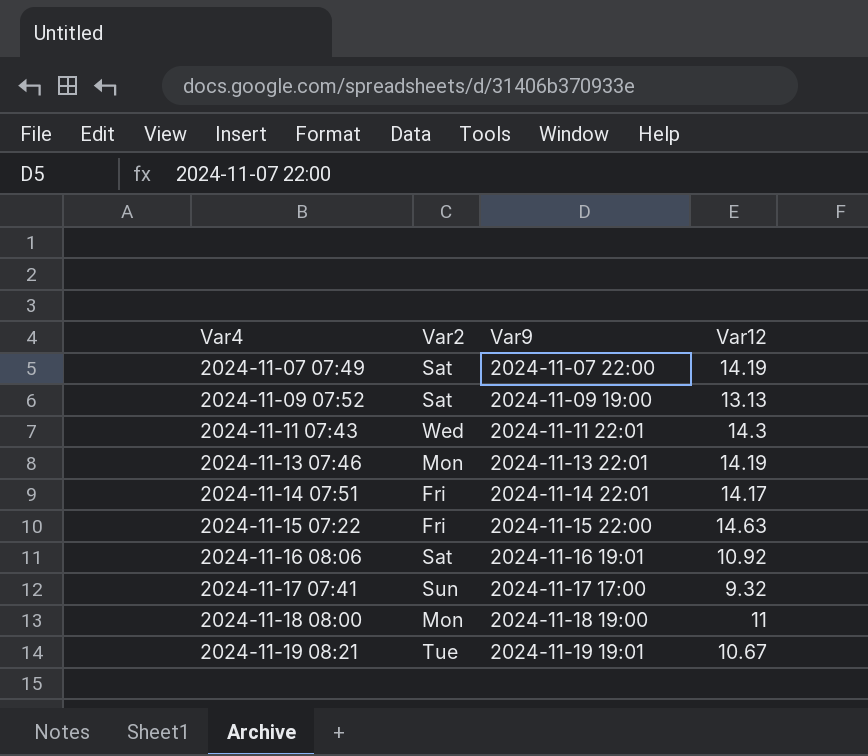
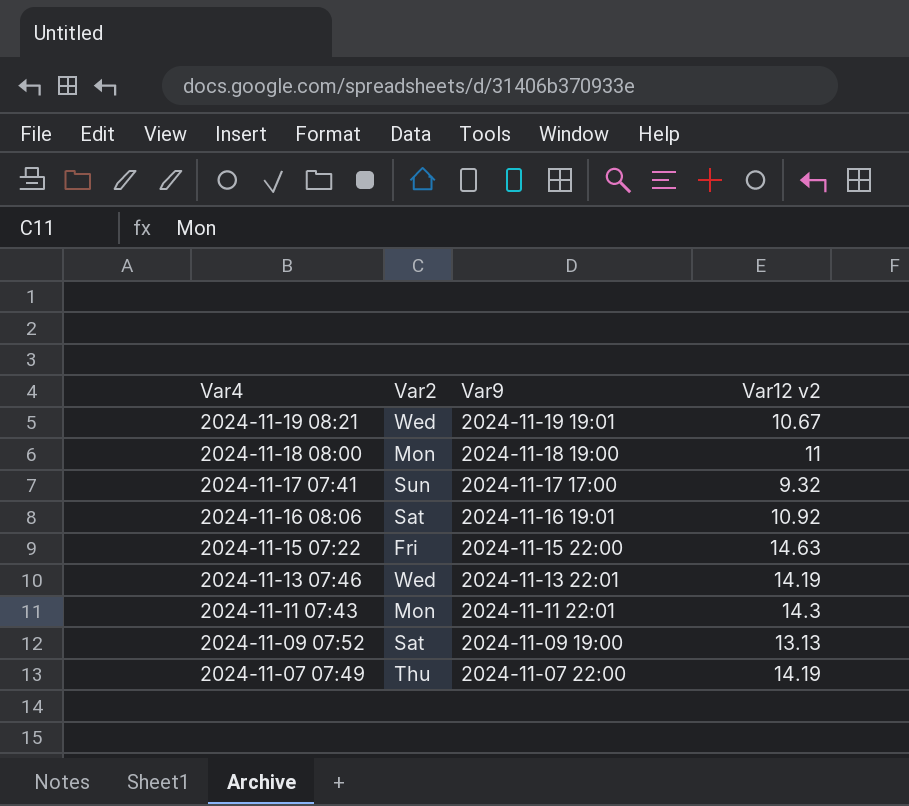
row order: Var4 ascending -> Var4 descending
column name: Var12 -> Var12 v2
row 2024-11-14 07:51: Fri | 2024-11-14 22:01 | 14.17 -> none
2024-11-19 08:21 | Var2: Tue -> Wed
2024-11-13 07:46 | Var2: Mon -> Wed
2024-11-11 07:43 | Var2: Wed -> Mon
2024-11-07 07:49 | Var2: Sat -> Thu

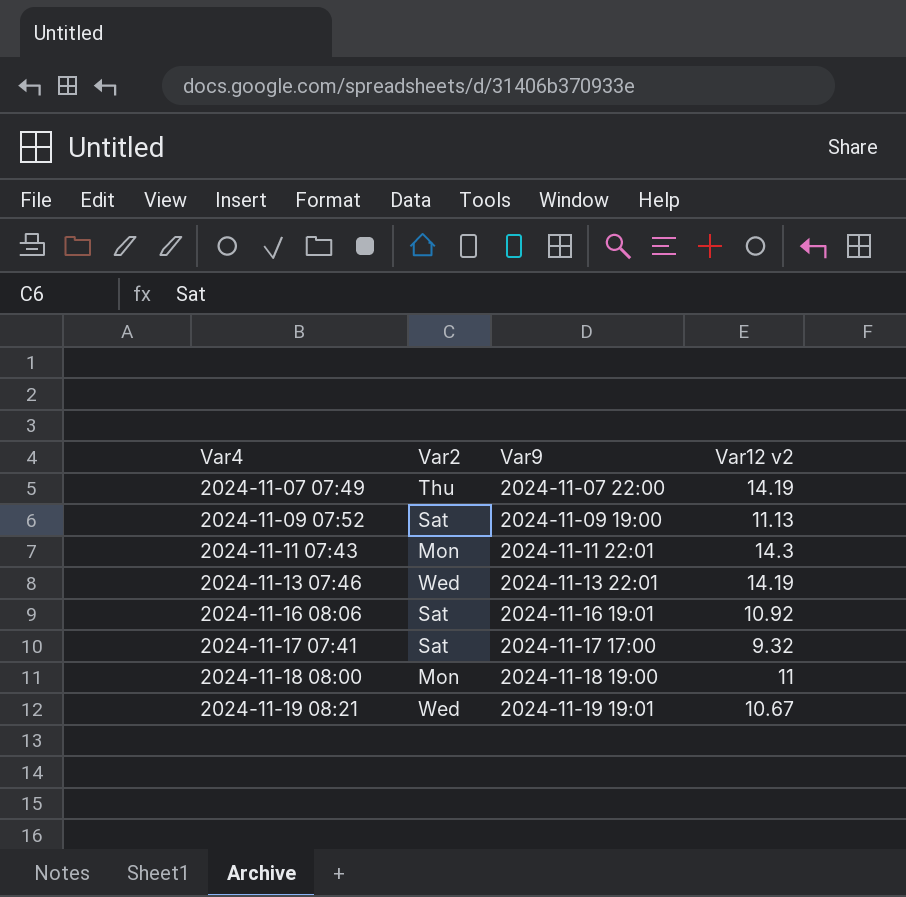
row order: Var4 descending -> Var4 ascending
row 2024-11-15 07:22: Fri | 2024-11-15 22:00 | 14.63 -> none
2024-11-09 07:52 | Var12 v2: 13.13 -> 11.13
2024-11-17 07:41 | Var2: Sun -> Sat

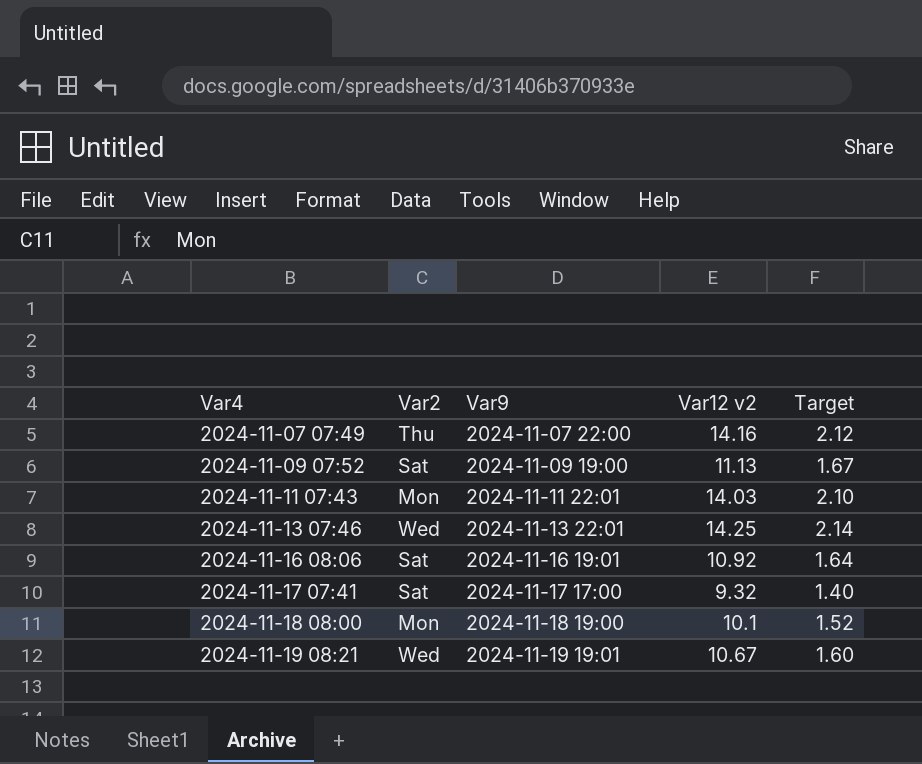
column Target | formula: none -> [Var12 v2] * 0.15
2024-11-07 07:49 | Var12 v2: 14.19 -> 14.16
2024-11-11 07:43 | Var12 v2: 14.3 -> 14.03
2024-11-13 07:46 | Var12 v2: 14.19 -> 14.25
2024-11-18 08:00 | Var12 v2: 11 -> 10.1

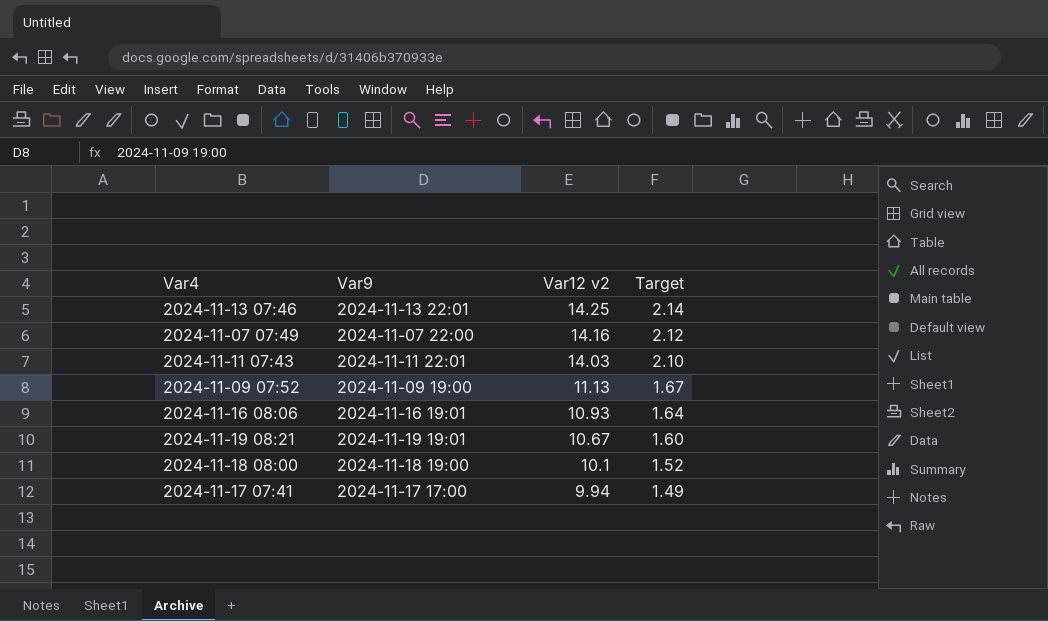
row order: Var4 ascending -> Var12 v2 descending
column Var2 | position: 2 -> none
2024-11-16 08:06 | Var12 v2: 10.92 -> 10.93
2024-11-17 07:41 | Var12 v2: 9.32 -> 9.94
2024-11-17 07:41 | Target: 1.40 -> 1.49

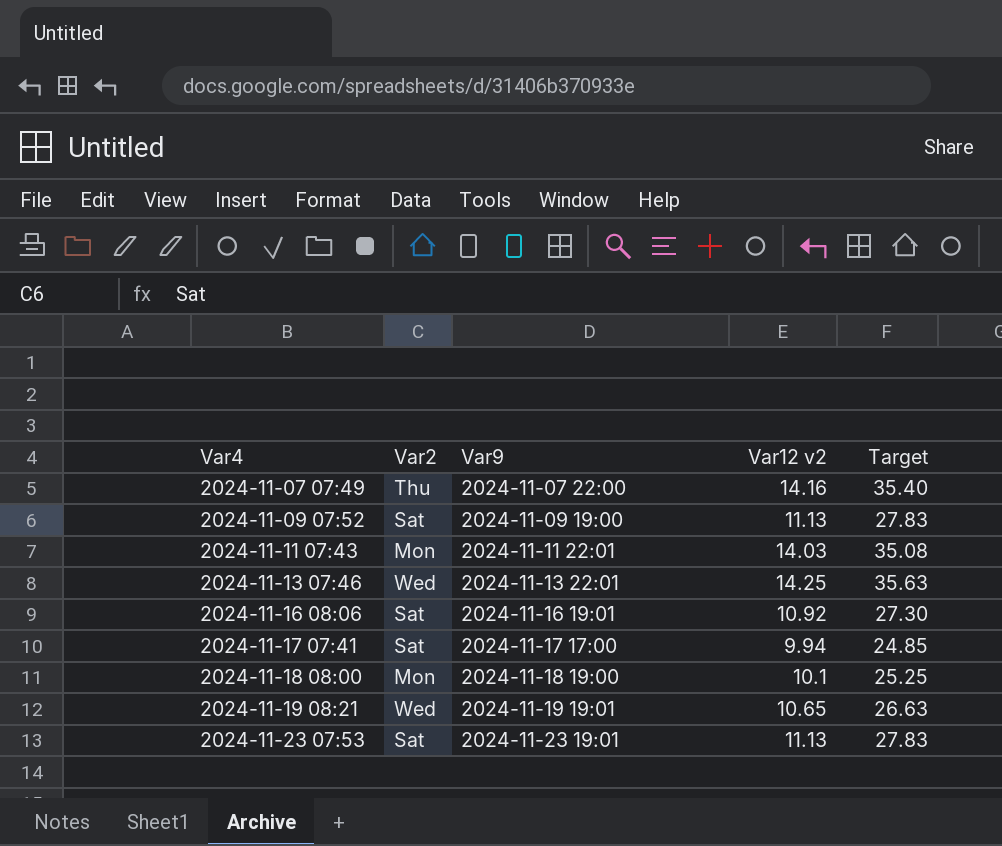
row order: Var12 v2 descending -> Var4 ascending
column Var2 | position: none -> 2
column Target | formula: [Var12 v2] * 0.15 -> [Var12 v2] * 2.5
2024-11-16 08:06 | Var12 v2: 10.93 -> 10.92
2024-11-19 08:21 | Var12 v2: 10.67 -> 10.65
row 2024-11-23 07:53: none -> Sat | 2024-11-23 19:01 | 11.13 | 27.83

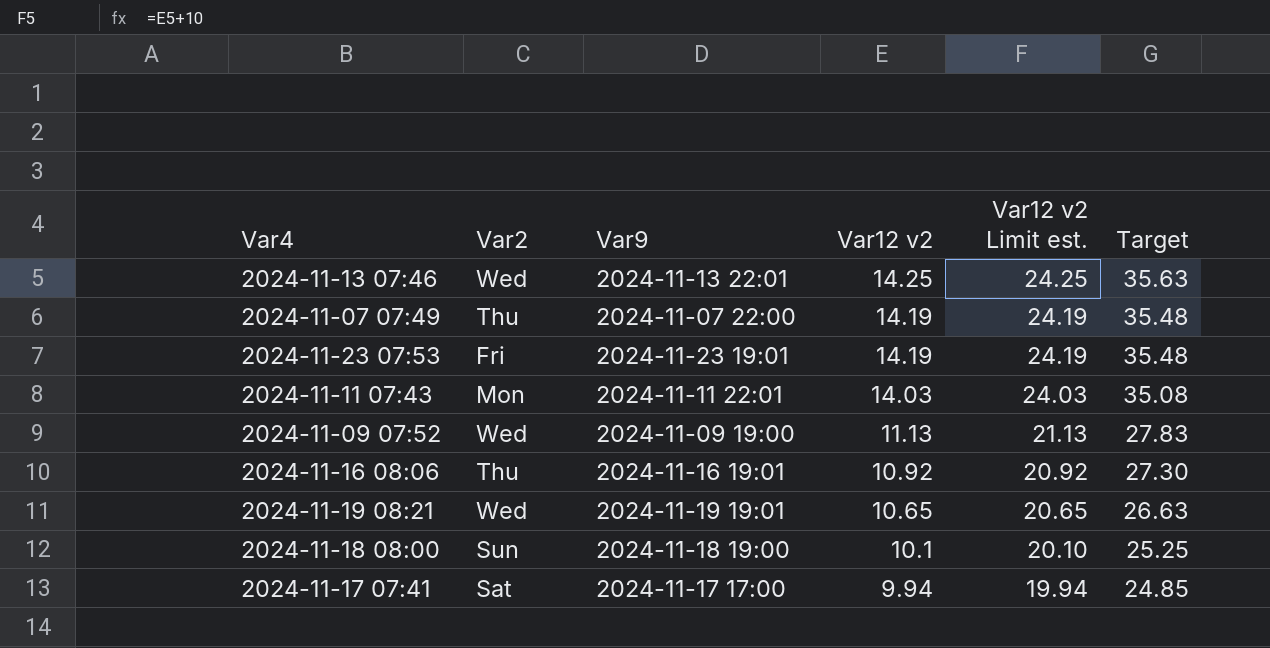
row order: Var4 ascending -> Var12 v2 descending
column Var12 v2 Limit est. | formula: none -> [Var12 v2] + 10
2024-11-07 07:49 | Var12 v2: 14.16 -> 14.19
2024-11-07 07:49 | Target: 35.40 -> 35.48
2024-11-23 07:53 | Var2: Sat -> Fri
2024-11-23 07:53 | Var12 v2: 11.13 -> 14.19
2024-11-23 07:53 | Target: 27.83 -> 35.48
2024-11-09 07:52 | Var2: Sat -> Wed
2024-11-16 08:06 | Var2: Sat -> Thu
2024-11-18 08:00 | Var2: Mon -> Sun

